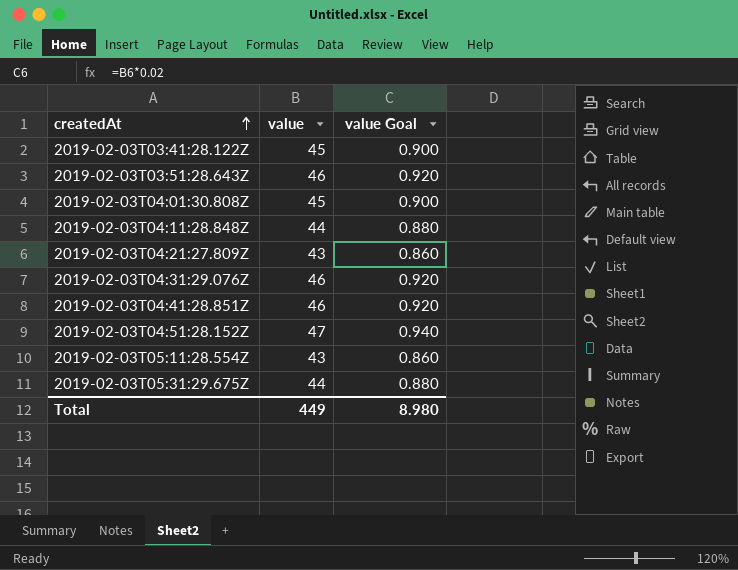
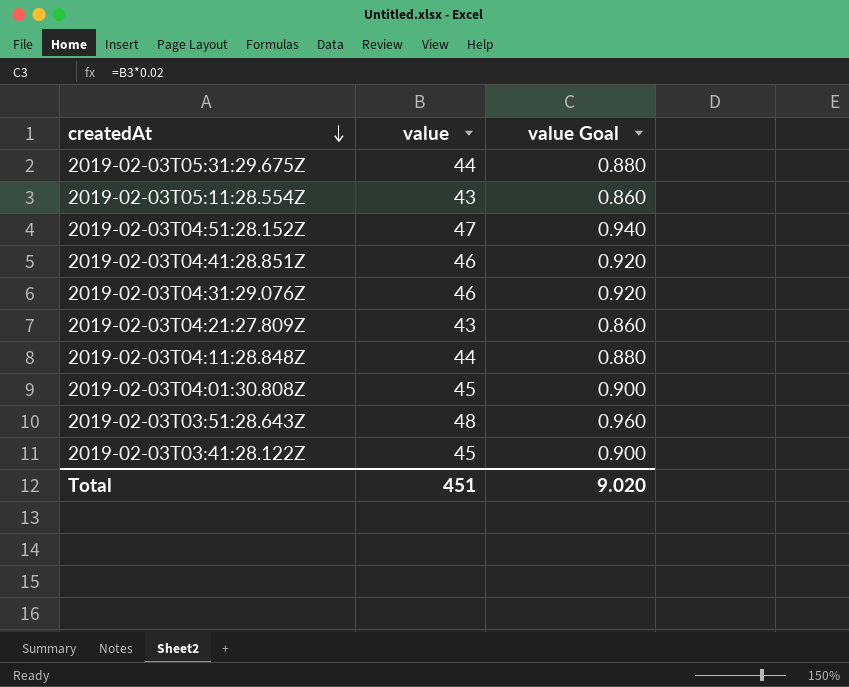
row order: createdAt ascending -> createdAt descending
2019-02-03T03:51:28.643Z | value: 46 -> 48
2019-02-03T03:51:28.643Z | value Goal: 0.920 -> 0.960
Total | value: 449 -> 451
Total | value Goal: 8.980 -> 9.020

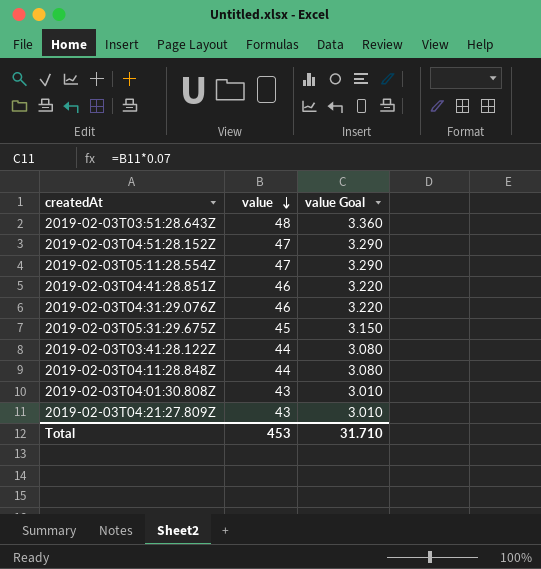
row order: createdAt descending -> value descending
column value Goal | formula: [value] * 0.02 -> [value] * 0.07
2019-02-03T05:11:28.554Z | value: 43 -> 47
2019-02-03T05:31:29.675Z | value: 44 -> 45
2019-02-03T03:41:28.122Z | value: 45 -> 44
2019-02-03T04:01:30.808Z | value: 45 -> 43
Total | value: 451 -> 453
Total | value Goal: 9.020 -> 31.710

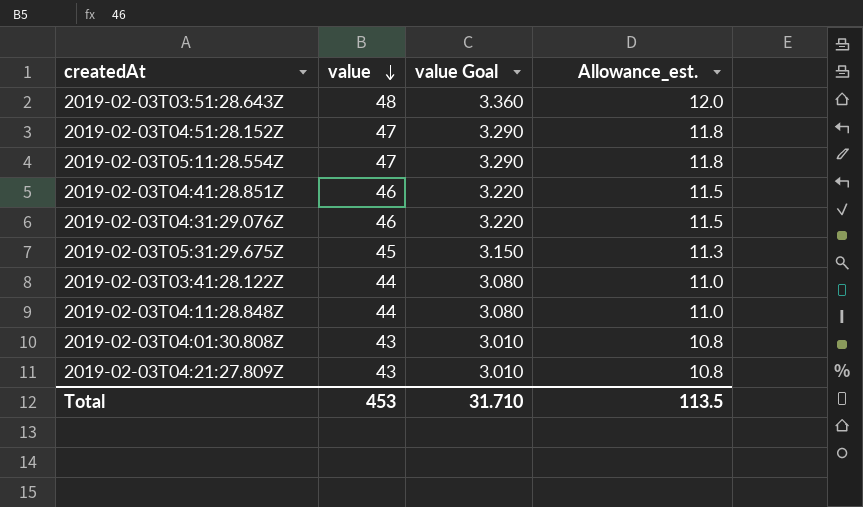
column Allowance_est. | formula: none -> [value] * 0.25

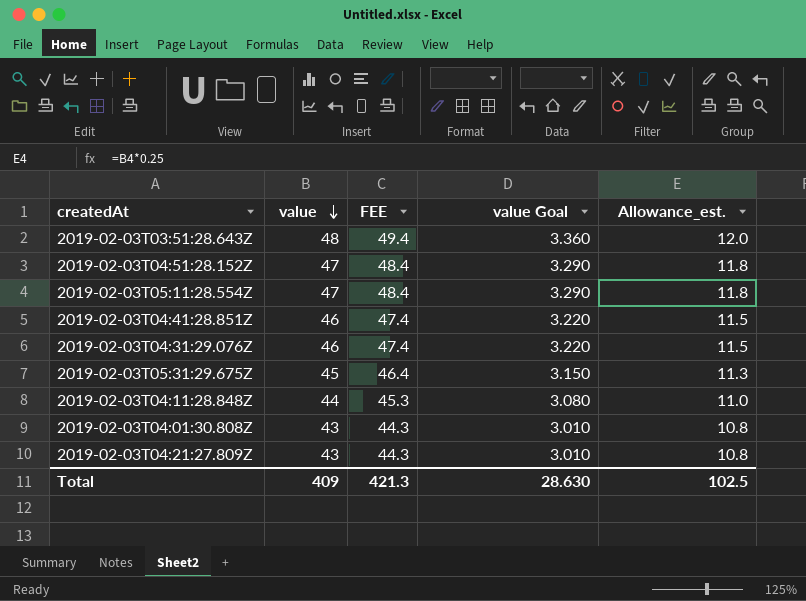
column FEE | formula: none -> [value] * 1.03
row 2019-02-03T03:41:28.122Z: 44 | 3.080 | 11.0 -> none
Total | value: 453 -> 409
Total | value Goal: 31.710 -> 28.630
Total | Allowance_est.: 113.5 -> 102.5

